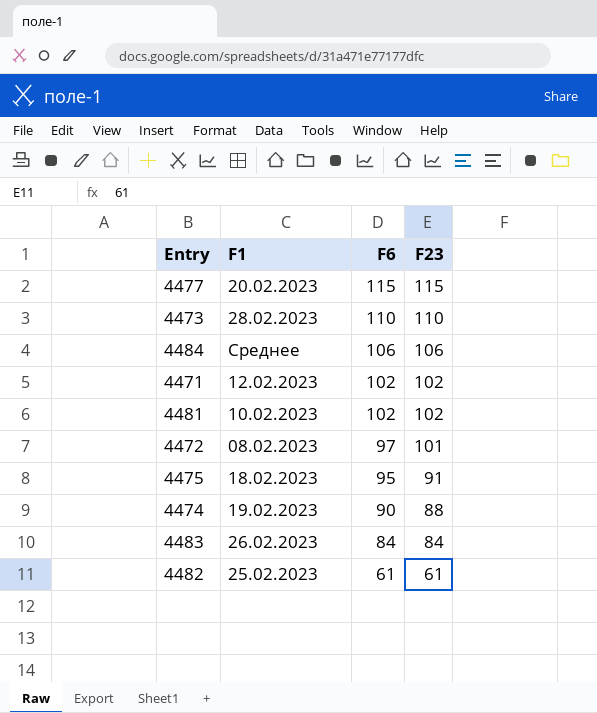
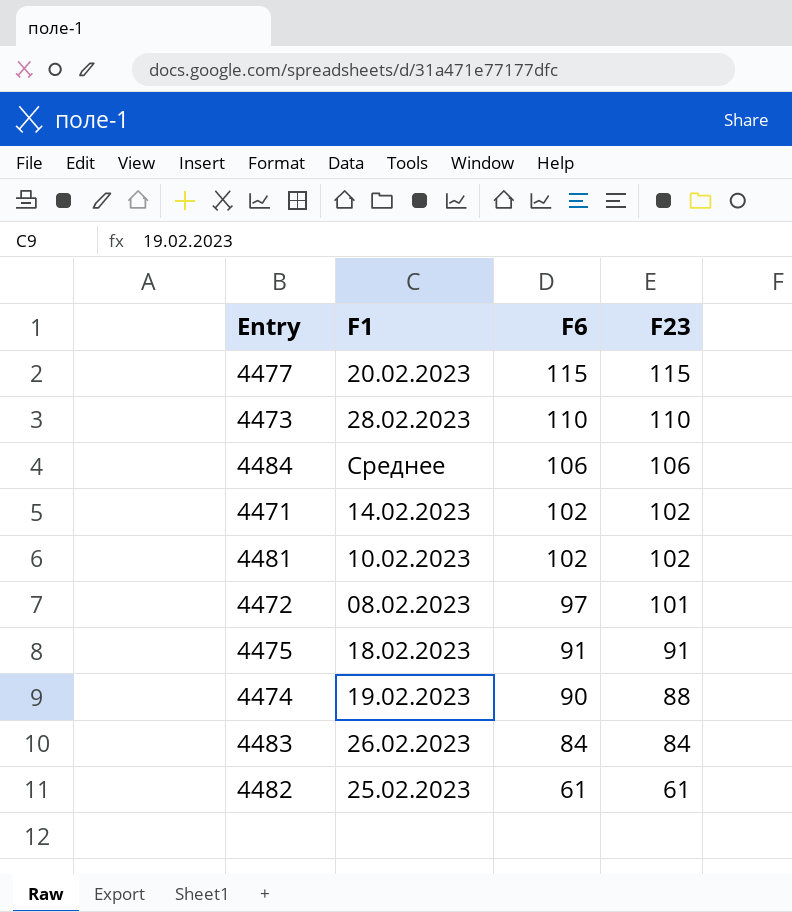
4471 | F1: 12.02.2023 -> 14.02.2023
4475 | F6: 95 -> 91

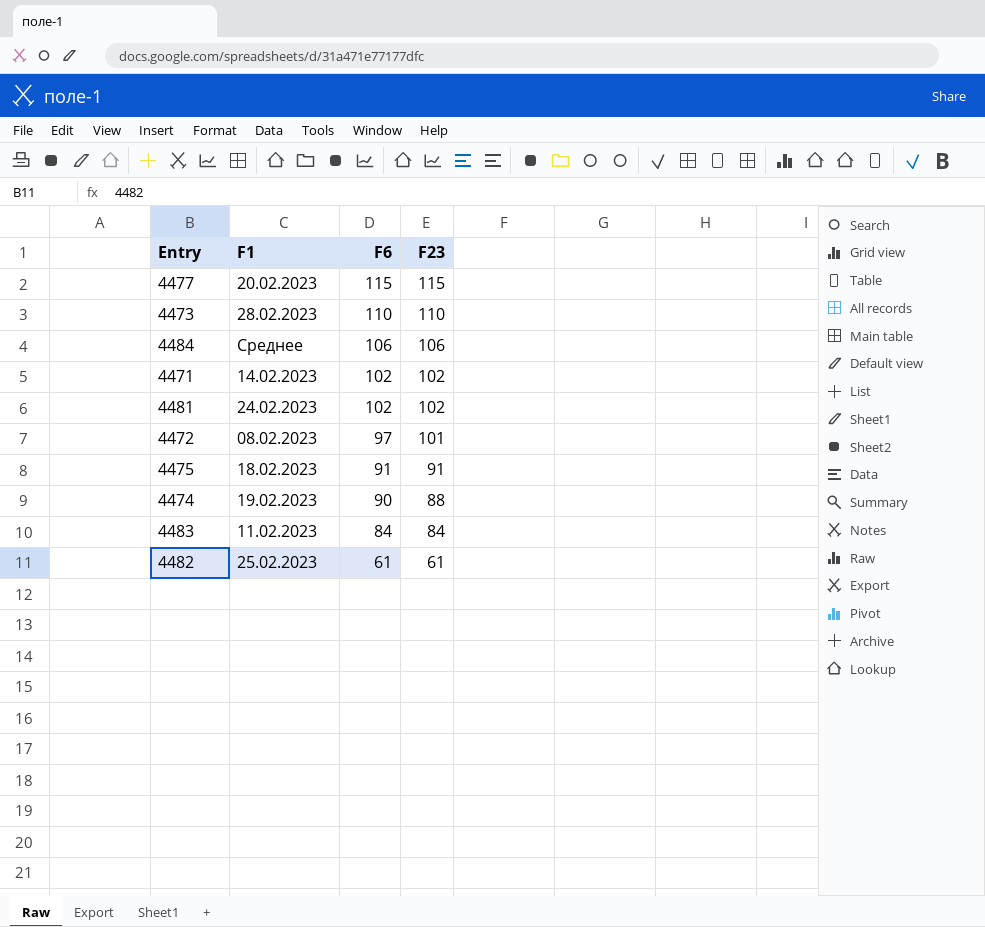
4481 | F1: 10.02.2023 -> 24.02.2023
4483 | F1: 26.02.2023 -> 11.02.2023

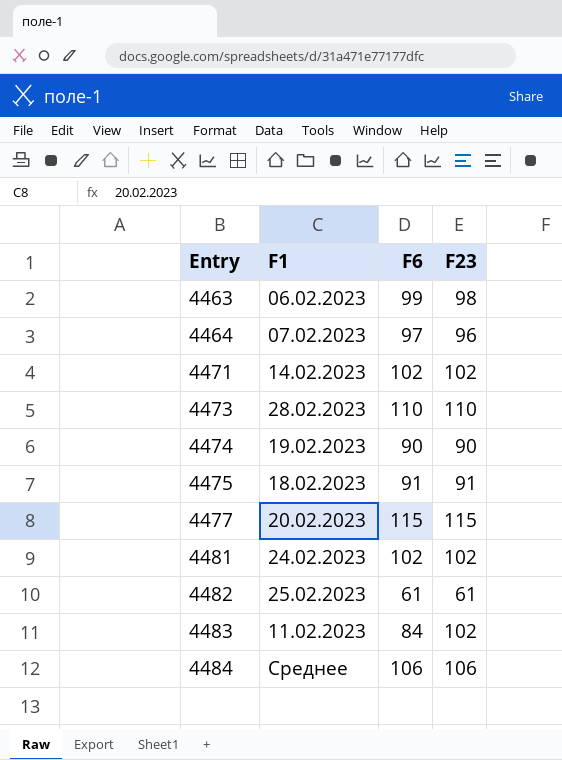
row order: F6 descending -> Entry ascending
row 4472: 08.02.2023 | 97 | 101 -> none
row 4463: none -> 06.02.2023 | 99 | 98
row 4464: none -> 07.02.2023 | 97 | 96
4474 | F23: 88 -> 90
4483 | F23: 84 -> 102

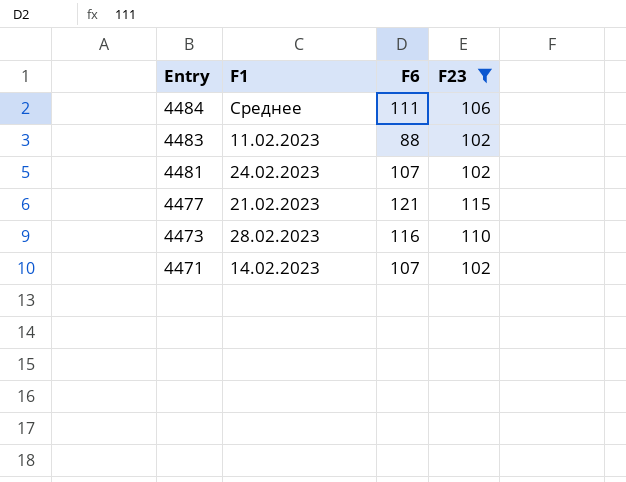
filter: none -> F23 >= 102
row order: Entry ascending -> Entry descending
4484 | F6: 106 -> 111
4483 | F6: 84 -> 88
4481 | F6: 102 -> 107
4477 | F1: 20.02.2023 -> 21.02.2023
4477 | F6: 115 -> 121
4473 | F6: 110 -> 116
4471 | F6: 102 -> 107

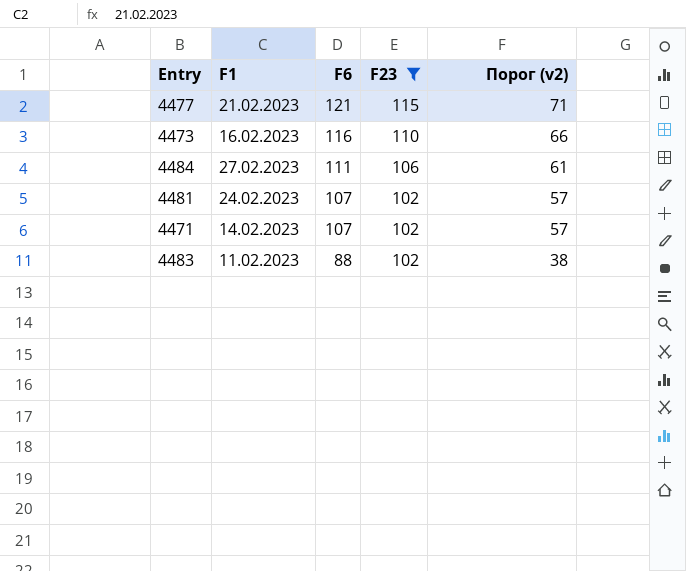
row order: Entry descending -> F6 descending
column Порог (v2) | formula: none -> [F6] - 50
4473 | F1: 28.02.2023 -> 16.02.2023
4484 | F1: Среднее -> 27.02.2023

